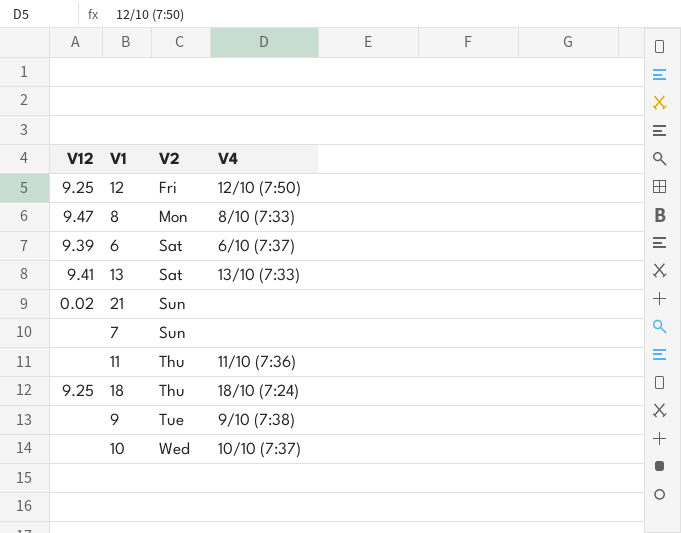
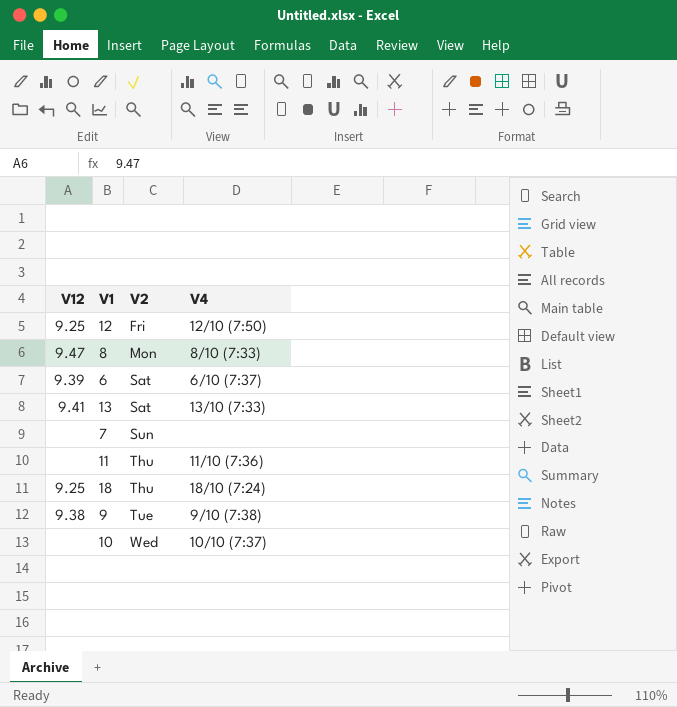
row 21: 0.02 | Sun | none -> none
9 | V12: none -> 9.38

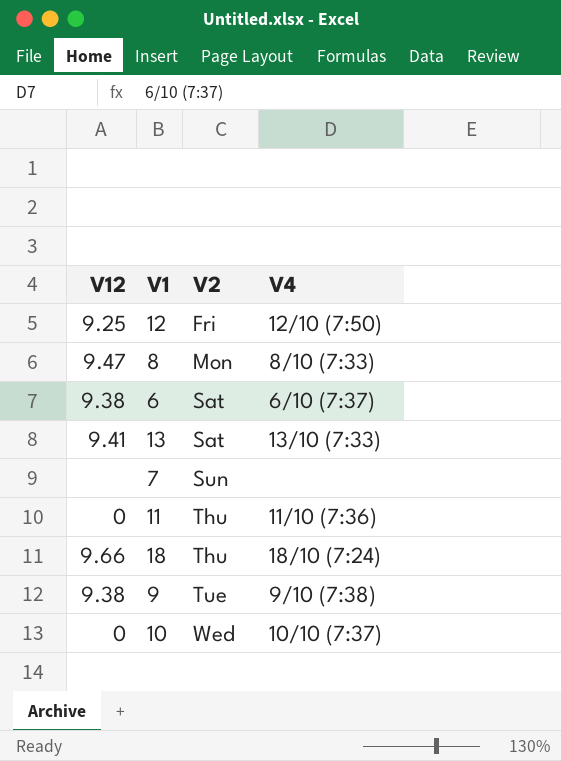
6 | V12: 9.39 -> 9.38
11 | V12: none -> 0
18 | V12: 9.25 -> 9.66
10 | V12: none -> 0

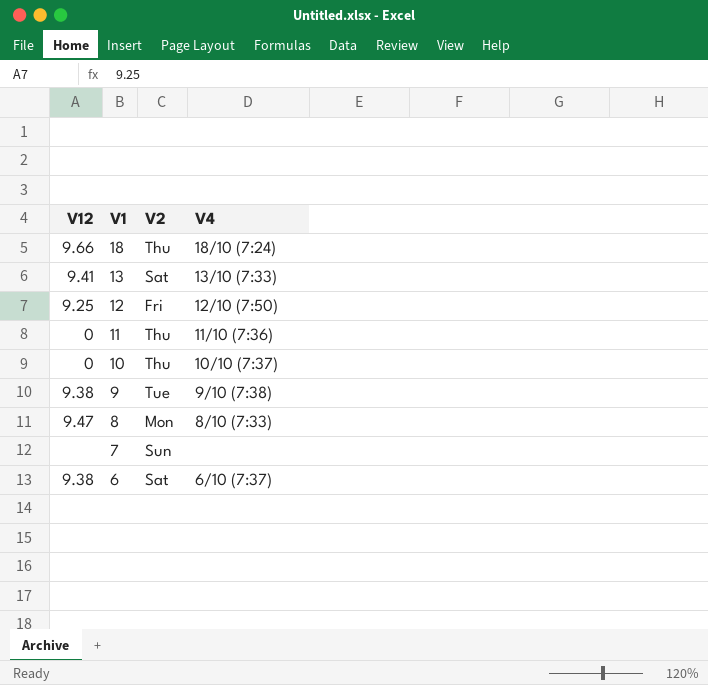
row order: V2 ascending -> V1 descending
10 | V2: Wed -> Thu

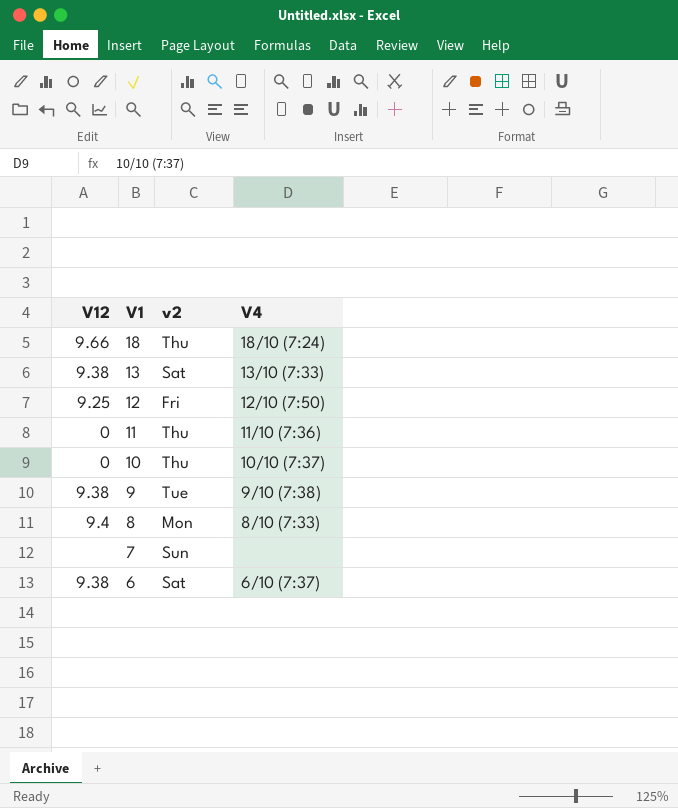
column name: V2 -> v2
13 | V12: 9.41 -> 9.38
8 | V12: 9.47 -> 9.4

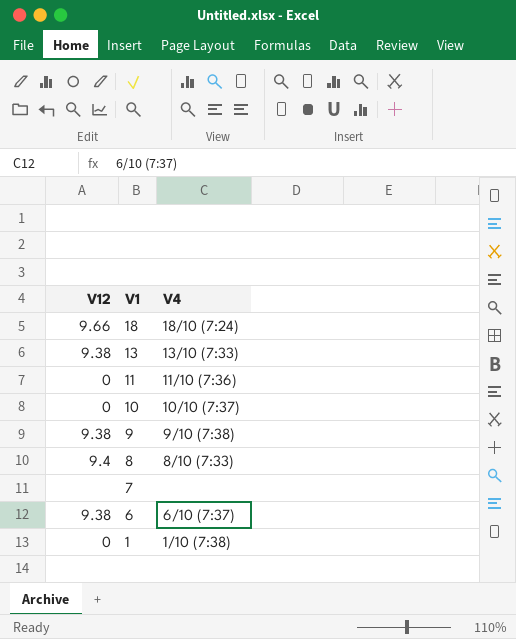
column v2 | position: 3 -> none
row 12: 9.25 | Fri | 12/10 (7:50) -> none
row 1: none -> 0 | 1/10 (7:38)

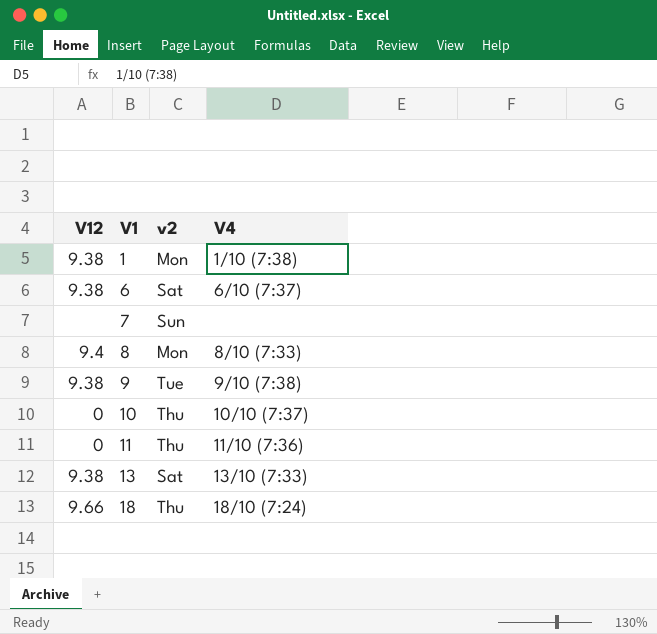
row order: V1 descending -> V1 ascending
column v2 | position: none -> 3
1 | V12: 0 -> 9.38

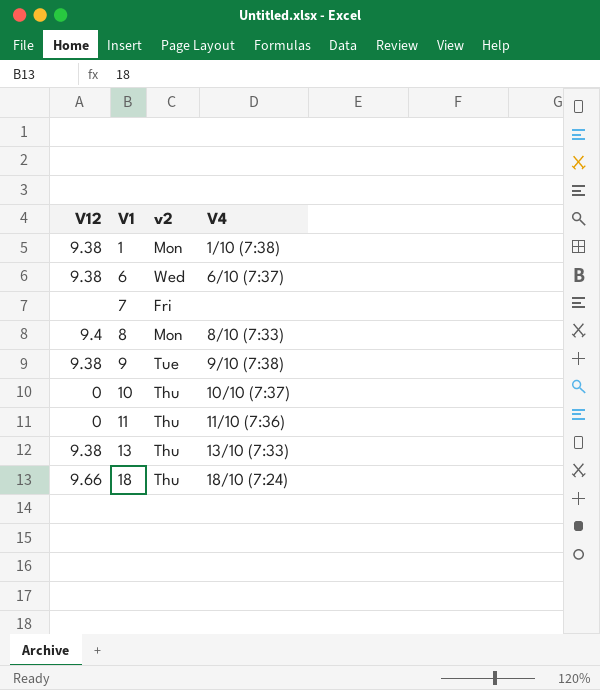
6 | v2: Sat -> Wed
7 | v2: Sun -> Fri
13 | v2: Sat -> Thu

